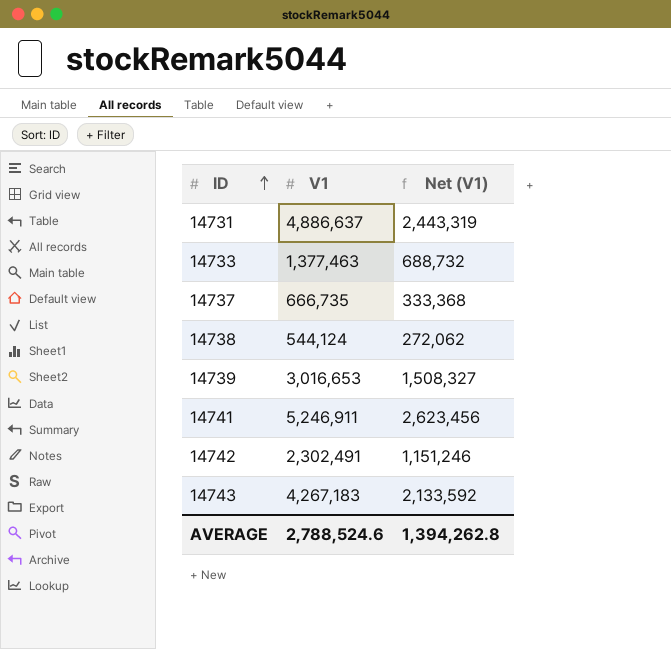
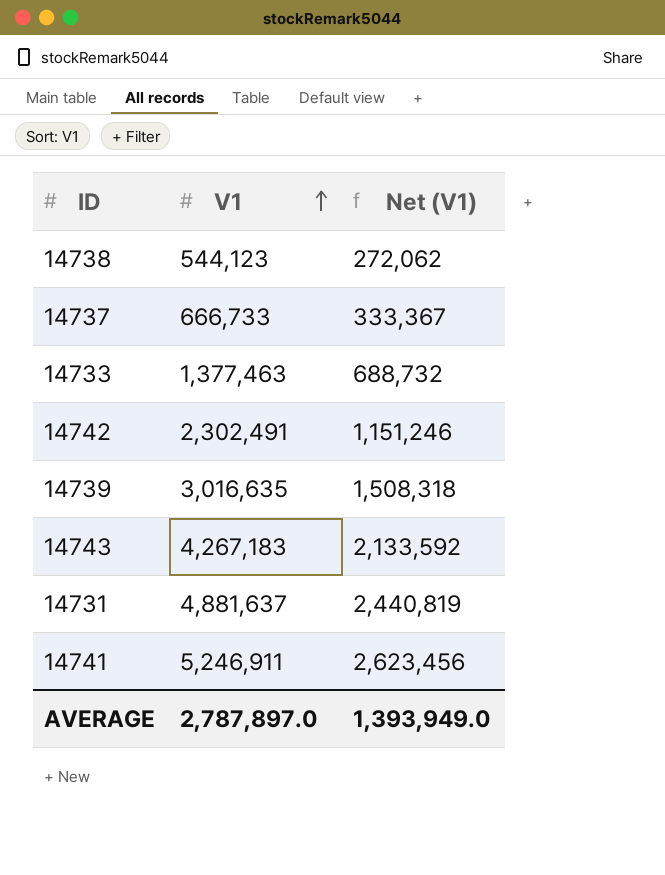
row order: ID ascending -> V1 ascending
14738 | V1: 544,124 -> 544,123
14737 | V1: 666,735 -> 666,733
14737 | Net (V1): 333,368 -> 333,367
14739 | V1: 3,016,653 -> 3,016,635
14739 | Net (V1): 1,508,327 -> 1,508,318
14731 | V1: 4,886,637 -> 4,881,637
14731 | Net (V1): 2,443,319 -> 2,440,819
AVERAGE | V1: 2,788,524.6 -> 2,787,897.0
AVERAGE | Net (V1): 1,394,262.8 -> 1,393,949.0

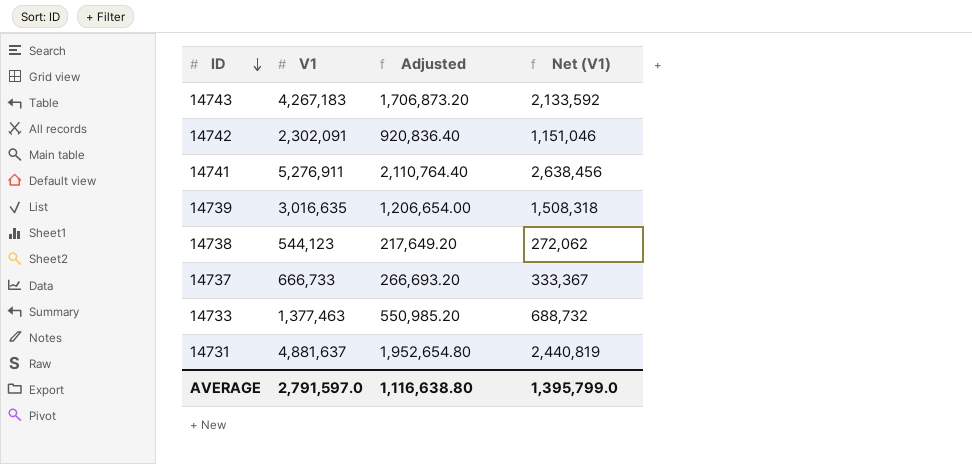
row order: V1 ascending -> ID descending
column Adjusted | formula: none -> [V1] * 0.4
14742 | V1: 2,302,491 -> 2,302,091
14742 | Net (V1): 1,151,246 -> 1,151,046
14741 | V1: 5,246,911 -> 5,276,911
14741 | Net (V1): 2,623,456 -> 2,638,456
AVERAGE | V1: 2,787,897.0 -> 2,791,597.0
AVERAGE | Net (V1): 1,393,949.0 -> 1,395,799.0

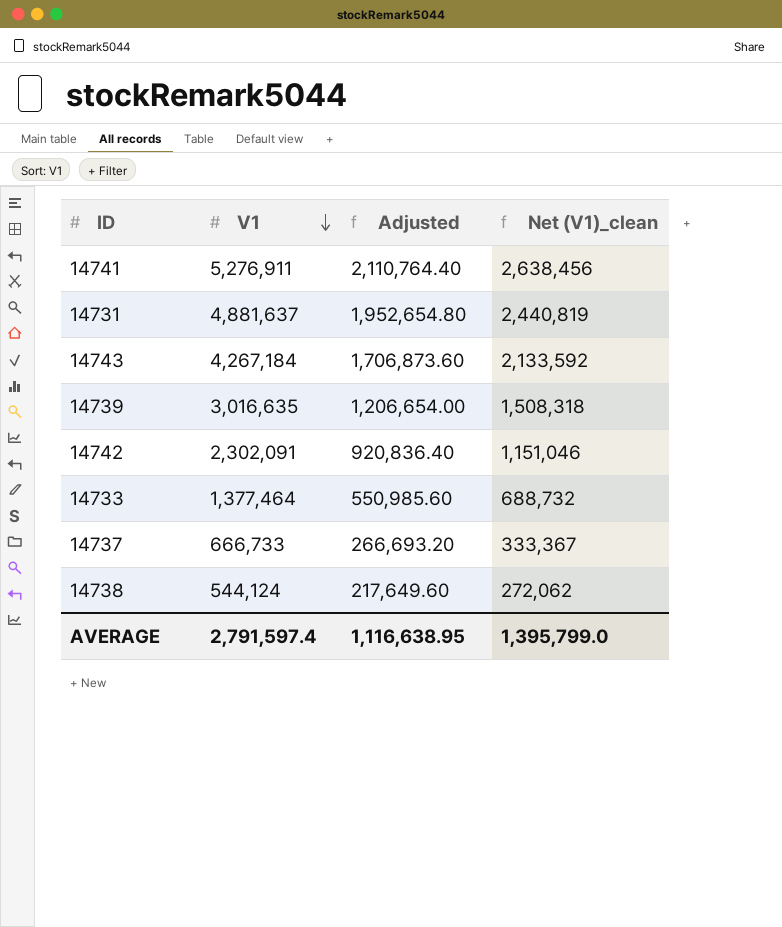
row order: ID descending -> V1 descending
column name: Net (V1) -> Net (V1)_clean
14743 | V1: 4,267,183 -> 4,267,184
14743 | Adjusted: 1,706,873.20 -> 1,706,873.60
14733 | V1: 1,377,463 -> 1,377,464
14733 | Adjusted: 550,985.20 -> 550,985.60
14738 | V1: 544,123 -> 544,124
14738 | Adjusted: 217,649.20 -> 217,649.60
AVERAGE | V1: 2,791,597.0 -> 2,791,597.4
AVERAGE | Adjusted: 1,116,638.80 -> 1,116,638.95

